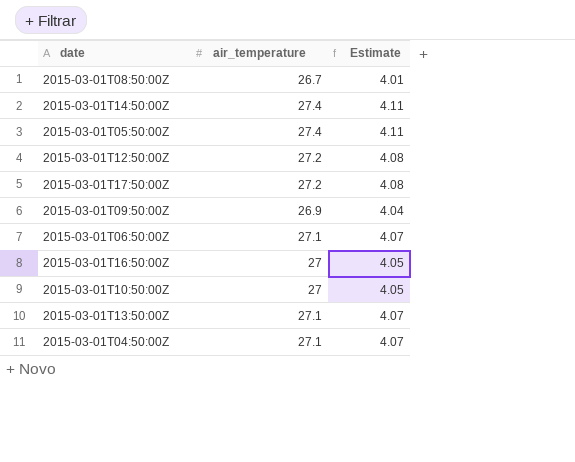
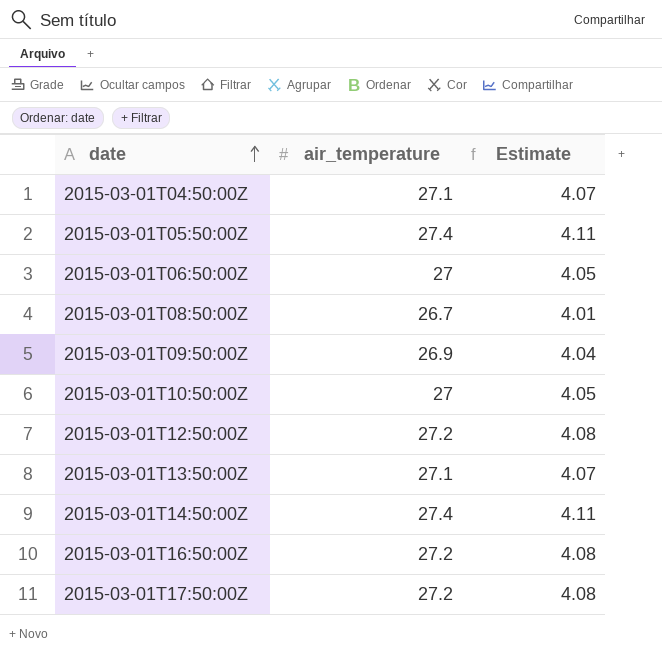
row order: none -> date ascending
2015-03-01T06:50:00Z | air_temperature: 27.1 -> 27
2015-03-01T06:50:00Z | Estimate: 4.07 -> 4.05
2015-03-01T16:50:00Z | air_temperature: 27 -> 27.2
2015-03-01T16:50:00Z | Estimate: 4.05 -> 4.08

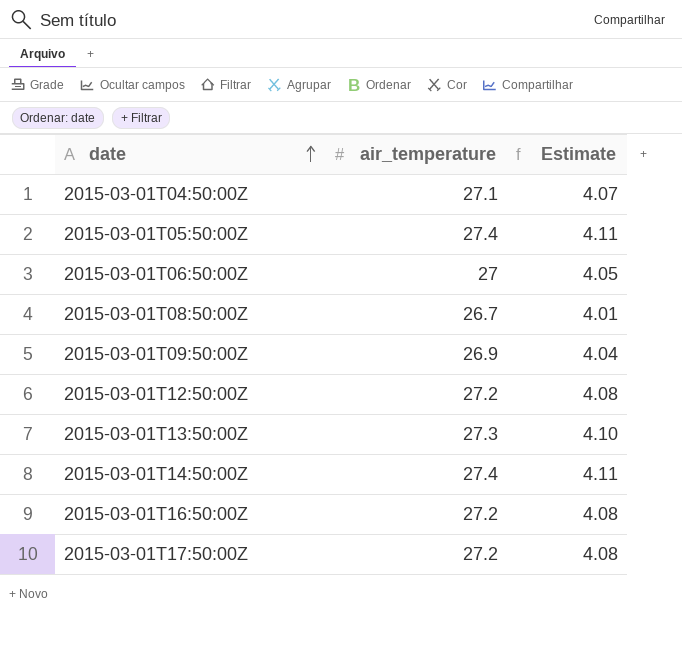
row 2015-03-01T10:50:00Z: 27 | 4.05 -> none
2015-03-01T13:50:00Z | air_temperature: 27.1 -> 27.3
2015-03-01T13:50:00Z | Estimate: 4.07 -> 4.10

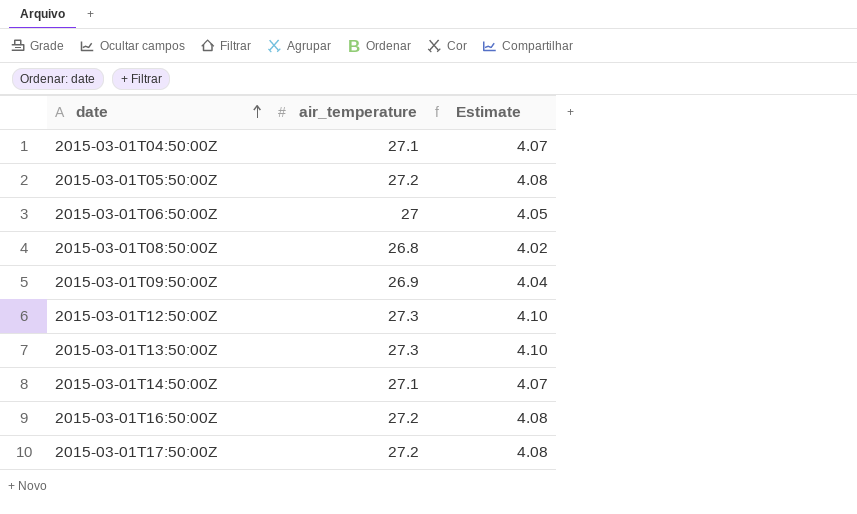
2015-03-01T05:50:00Z | air_temperature: 27.4 -> 27.2
2015-03-01T05:50:00Z | Estimate: 4.11 -> 4.08
2015-03-01T08:50:00Z | air_temperature: 26.7 -> 26.8
2015-03-01T08:50:00Z | Estimate: 4.01 -> 4.02
2015-03-01T12:50:00Z | air_temperature: 27.2 -> 27.3
2015-03-01T12:50:00Z | Estimate: 4.08 -> 4.10
2015-03-01T14:50:00Z | air_temperature: 27.4 -> 27.1
2015-03-01T14:50:00Z | Estimate: 4.11 -> 4.07

